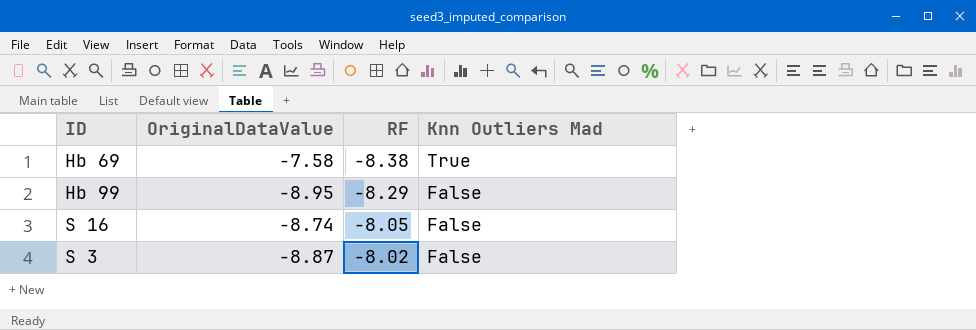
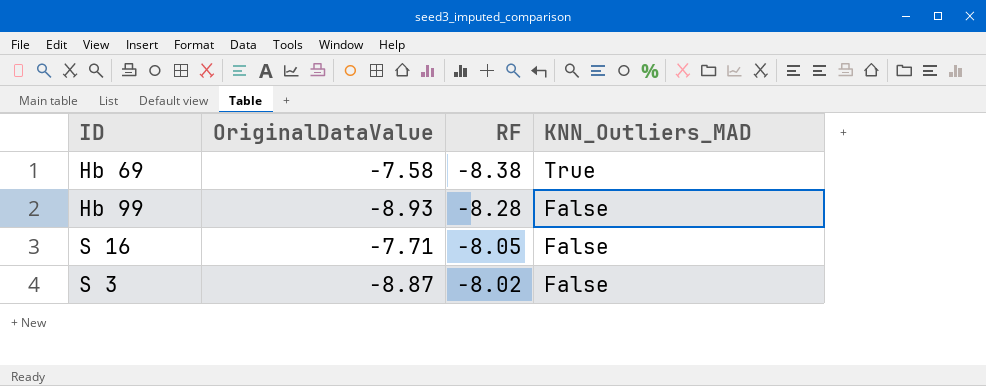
column name: Knn Outliers Mad -> KNN_Outliers_MAD
Hb 99 | OriginalDataValue: -8.95 -> -8.93
Hb 99 | RF: -8.29 -> -8.28
S 16 | OriginalDataValue: -8.74 -> -7.71

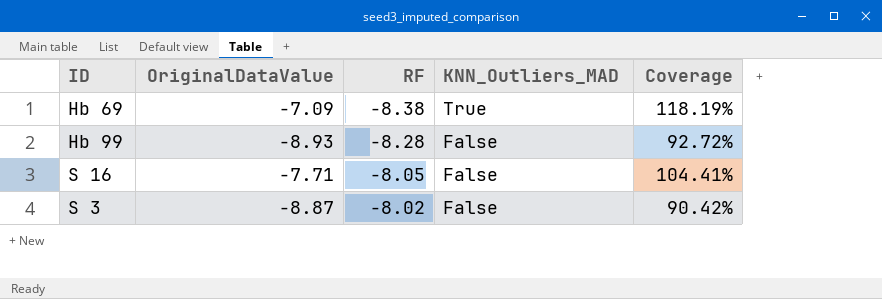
column Coverage | formula: none -> [RF] / [OriginalDataValue]
Hb 69 | OriginalDataValue: -7.58 -> -7.09

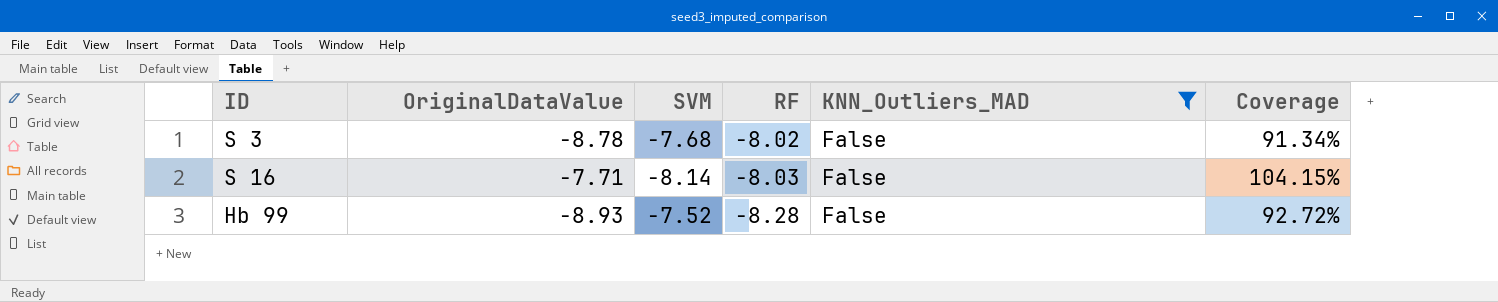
filter: none -> KNN_Outliers_MAD = False
row order: RF ascending -> RF descending
column SVM | position: none -> 3
S 3 | OriginalDataValue: -8.87 -> -8.78
S 3 | Coverage: 90.42% -> 91.34%
S 16 | RF: -8.05 -> -8.03
S 16 | Coverage: 104.41% -> 104.15%

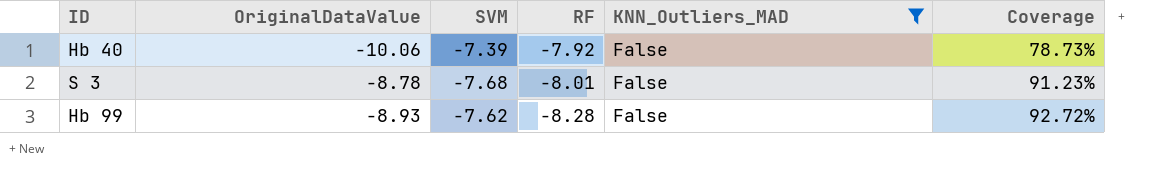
row S 16: -7.71 | -8.14 | -8.03 | False | 104.15% -> none
row Hb 40: none -> -10.06 | -7.39 | -7.92 | False | 78.73%
S 3 | RF: -8.02 -> -8.01
S 3 | Coverage: 91.34% -> 91.23%
Hb 99 | SVM: -7.52 -> -7.62

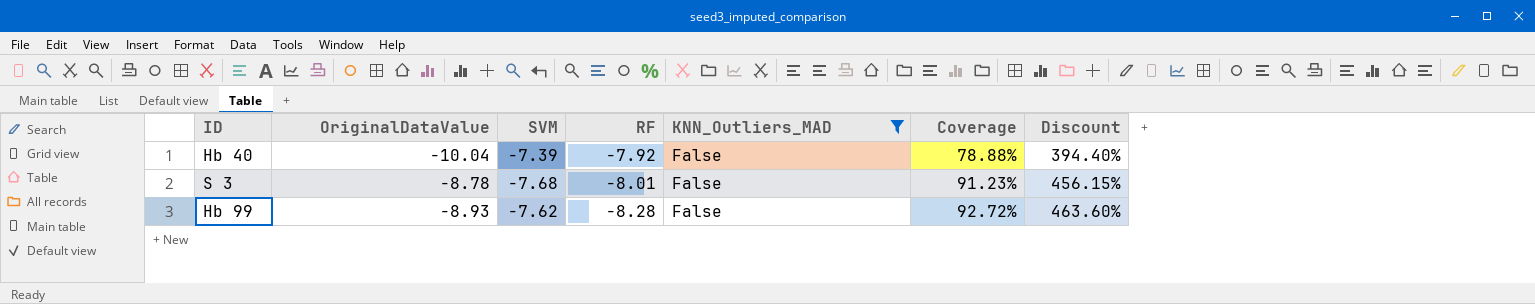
column Discount | formula: none -> [Coverage] * 5
Hb 40 | OriginalDataValue: -10.06 -> -10.04
Hb 40 | Coverage: 78.73% -> 78.88%

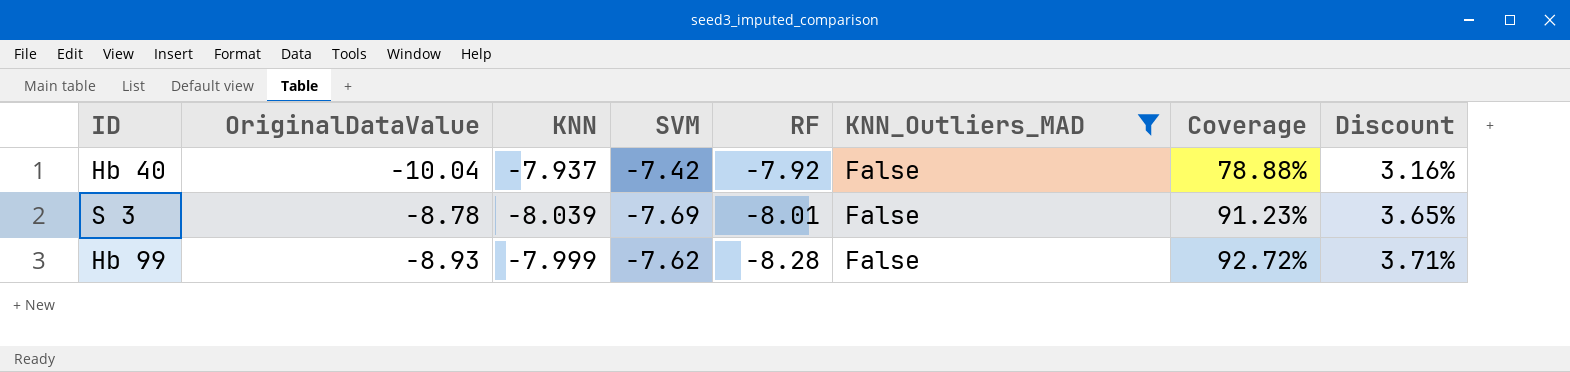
column KNN | position: none -> 3
column Discount | formula: [Coverage] * 5 -> [Coverage] * 0.04
Hb 40 | SVM: -7.39 -> -7.42
S 3 | SVM: -7.68 -> -7.69

